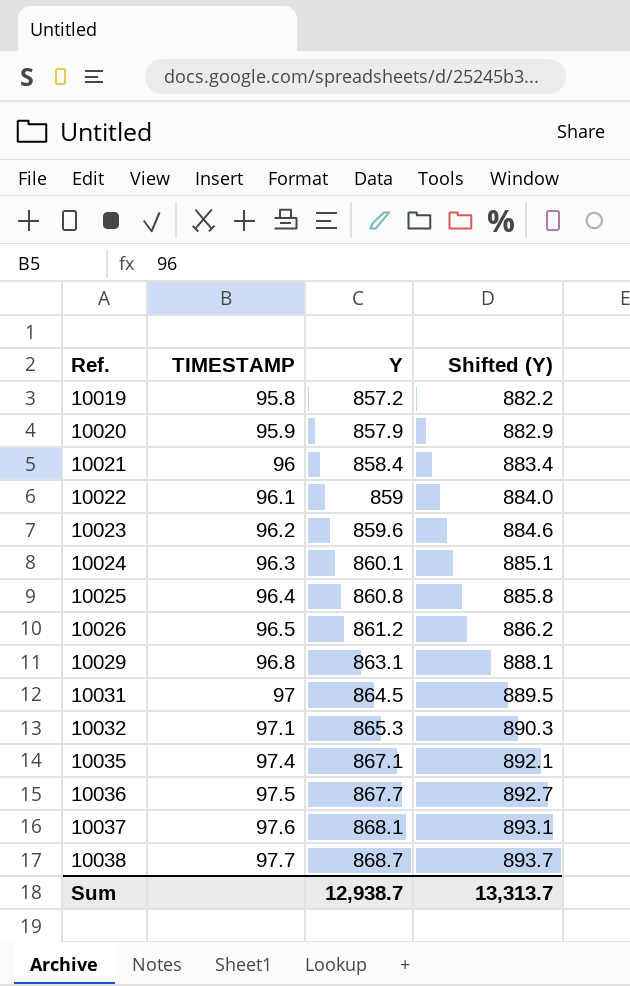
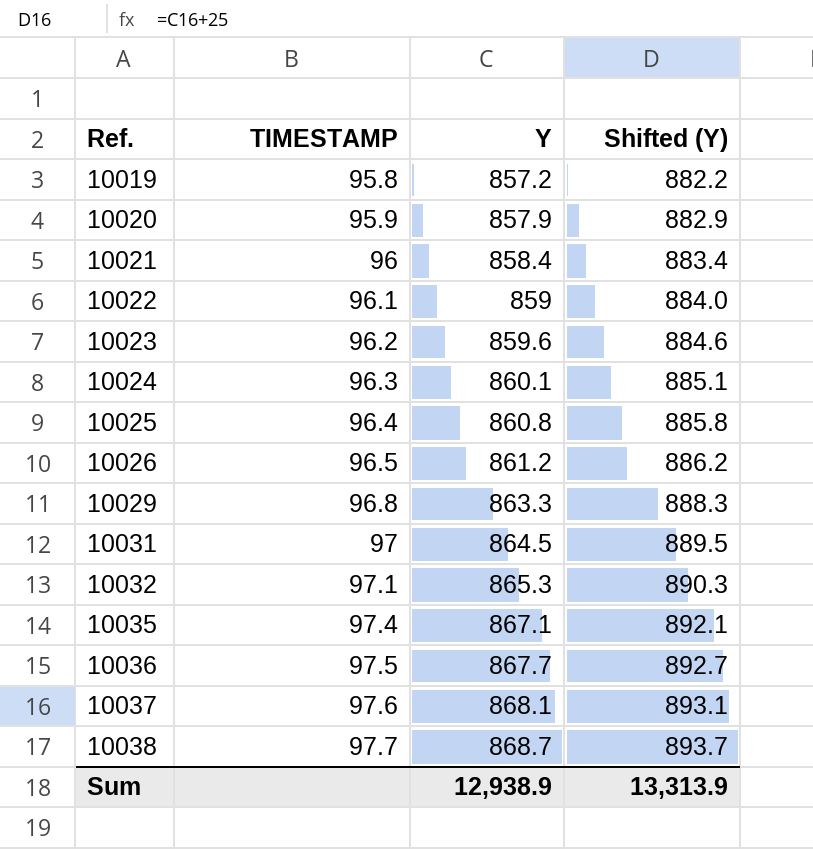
10029 | Y: 863.1 -> 863.3
10029 | Shifted (Y): 888.1 -> 888.3
Sum | Y: 12,938.7 -> 12,938.9
Sum | Shifted (Y): 13,313.7 -> 13,313.9

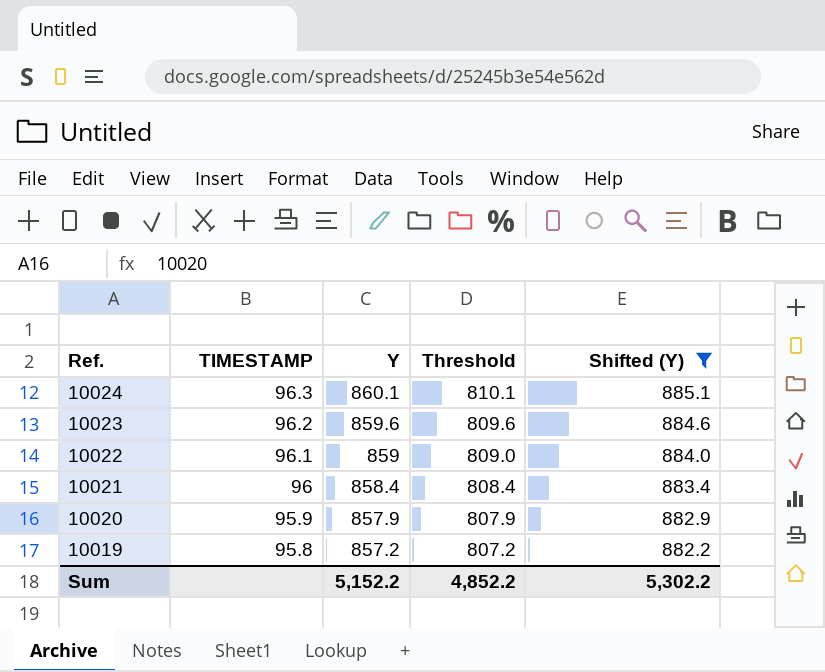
filter: none -> Shifted (Y) <= 885.1
row order: Ref. ascending -> Ref. descending
column Threshold | formula: none -> [Y] - 50
Sum | Y: 12,938.9 -> 5,152.2
Sum | Shifted (Y): 13,313.9 -> 5,302.2

